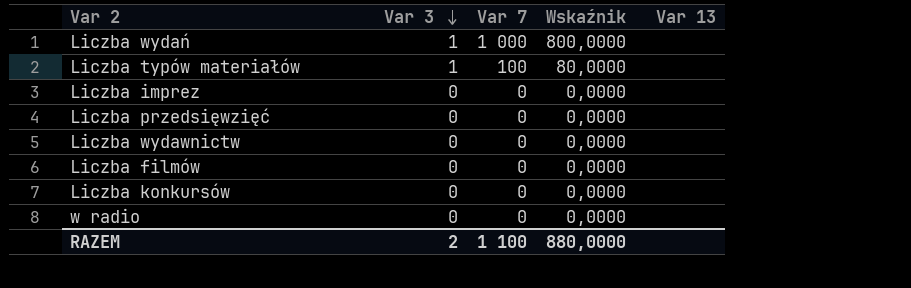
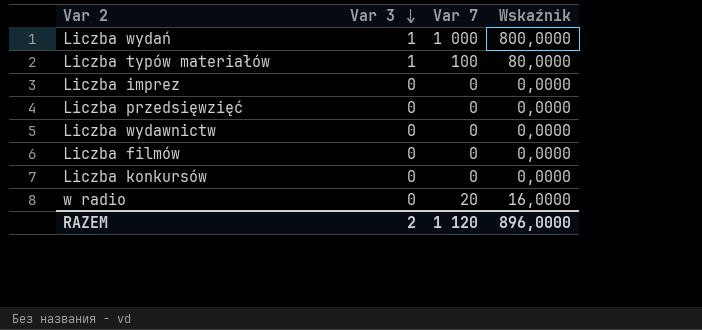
column Var 13 | position: 5 -> none
w radio | Var 7: 0 -> 20
w radio | Wskaźnik: 0,0000 -> 16,0000
RAZEM | Var 7: 1 100 -> 1 120
RAZEM | Wskaźnik: 880,0000 -> 896,0000

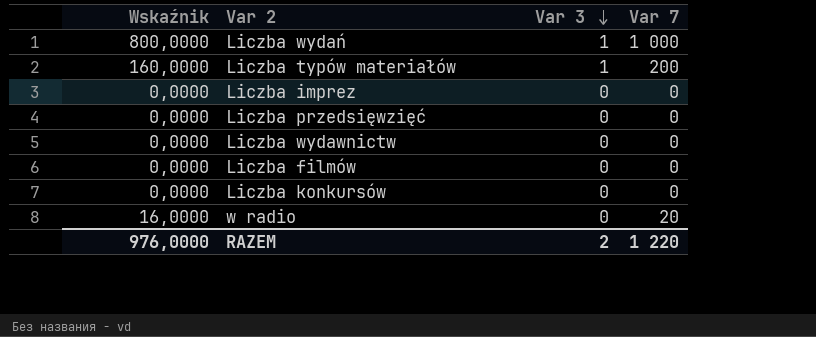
column Wskaźnik | position: 4 -> 1
Liczba typów materiałów | Wskaźnik: 80,0000 -> 160,0000
Liczba typów materiałów | Var 7: 100 -> 200
RAZEM | Wskaźnik: 896,0000 -> 976,0000
RAZEM | Var 7: 1 120 -> 1 220

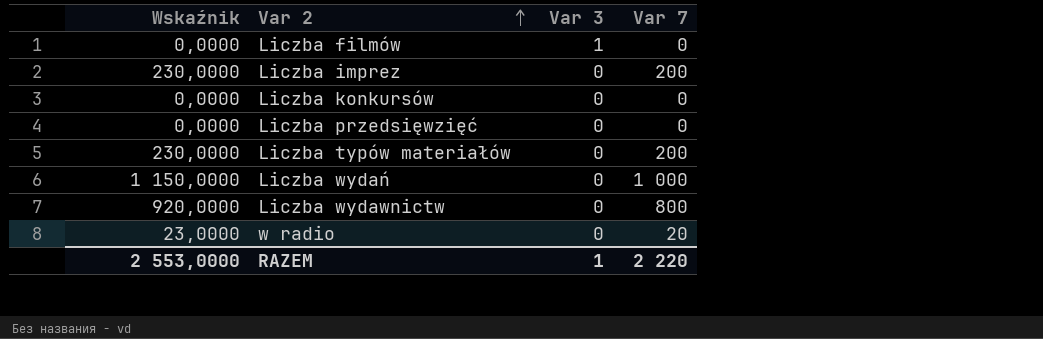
row order: Var 3 descending -> Var 2 ascending
column Wskaźnik | formula: [Var 7] * 0,8 -> [Var 7] * 1,15
Liczba filmów | Var 3: 0 -> 1
Liczba imprez | Var 7: 0 -> 200
Liczba typów materiałów | Var 3: 1 -> 0
Liczba wydań | Var 3: 1 -> 0
Liczba wydawnictw | Var 7: 0 -> 800
RAZEM | Wskaźnik: 976,0000 -> 2 553,0000
RAZEM | Var 3: 2 -> 1
RAZEM | Var 7: 1 220 -> 2 220

